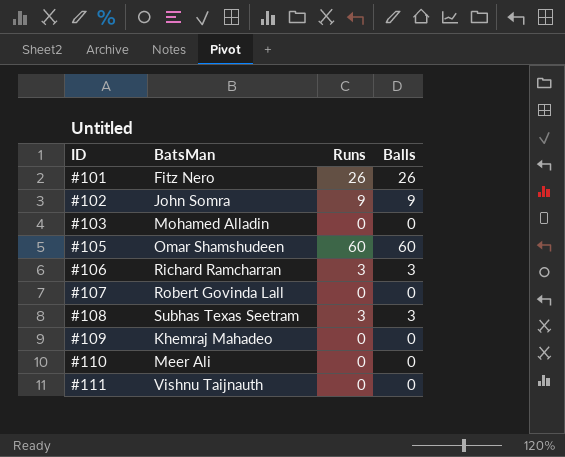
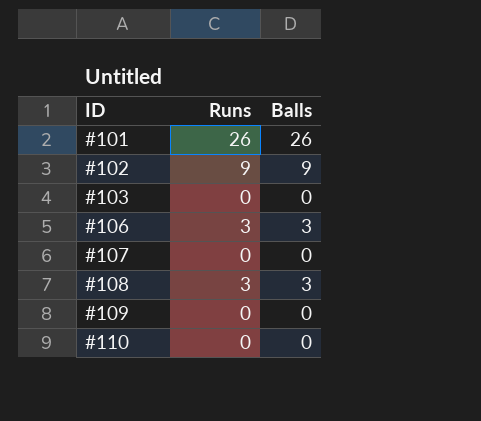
column BatsMan | position: 2 -> none
row #105: Omar Shamshudeen | 60 | 60 -> none
row #111: Vishnu Taijnauth | 0 | 0 -> none

